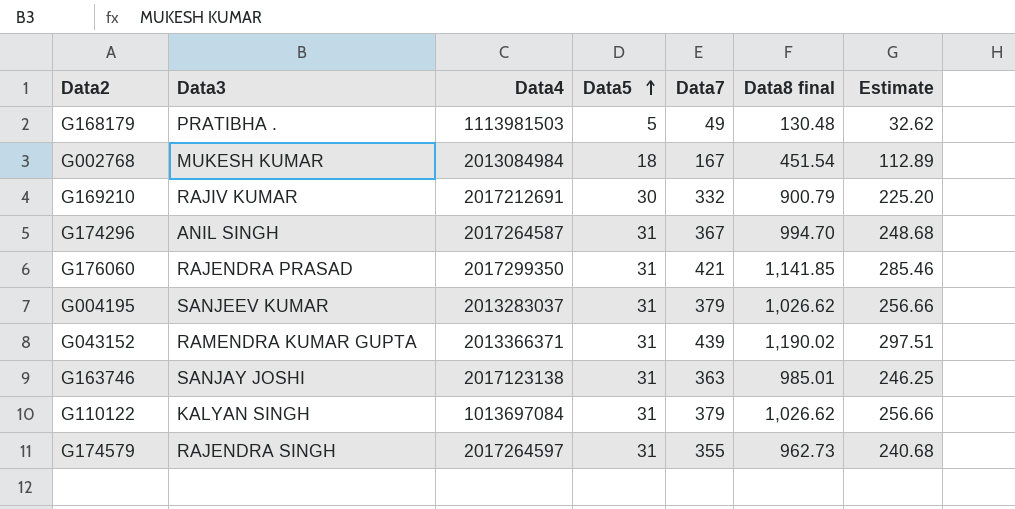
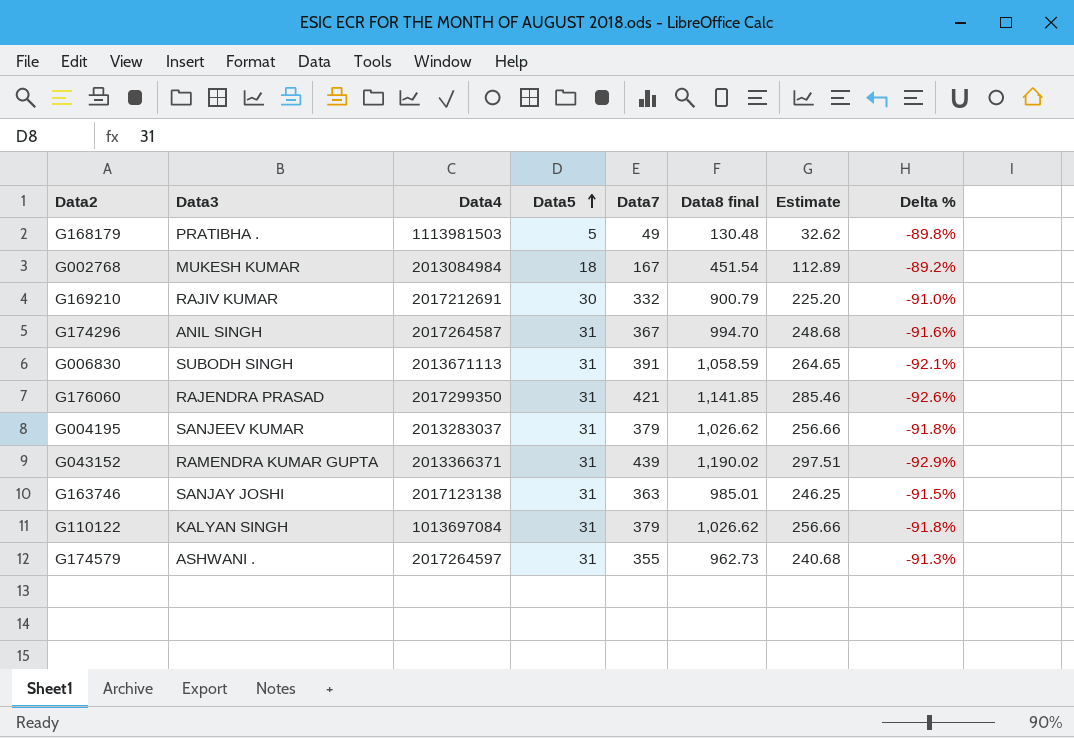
column Delta % | formula: none -> ([Data5] - [Data7]) / [Data7]
row G006830: none -> SUBODH SINGH | 2013671113 | 31 | 391 | 1,058.59 | 264.65 | -92.1%
G174579 | Data3: RAJENDRA SINGH -> ASHWANI .

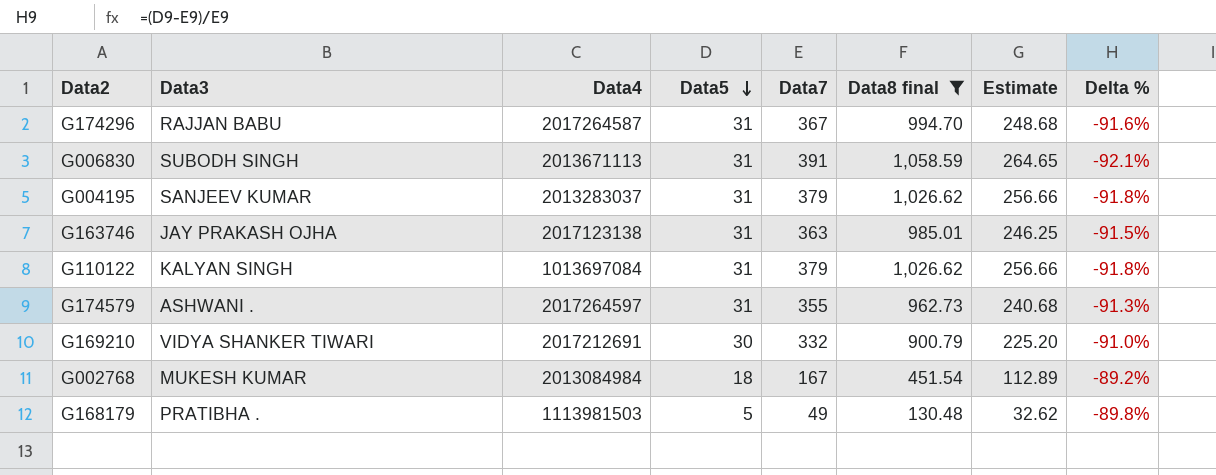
filter: none -> Data8 final <= 1,058.59
row order: Data5 ascending -> Data5 descending
G174296 | Data3: ANIL SINGH -> RAJJAN BABU
G163746 | Data3: SANJAY JOSHI -> JAY PRAKASH OJHA
G169210 | Data3: RAJIV KUMAR -> VIDYA SHANKER TIWARI

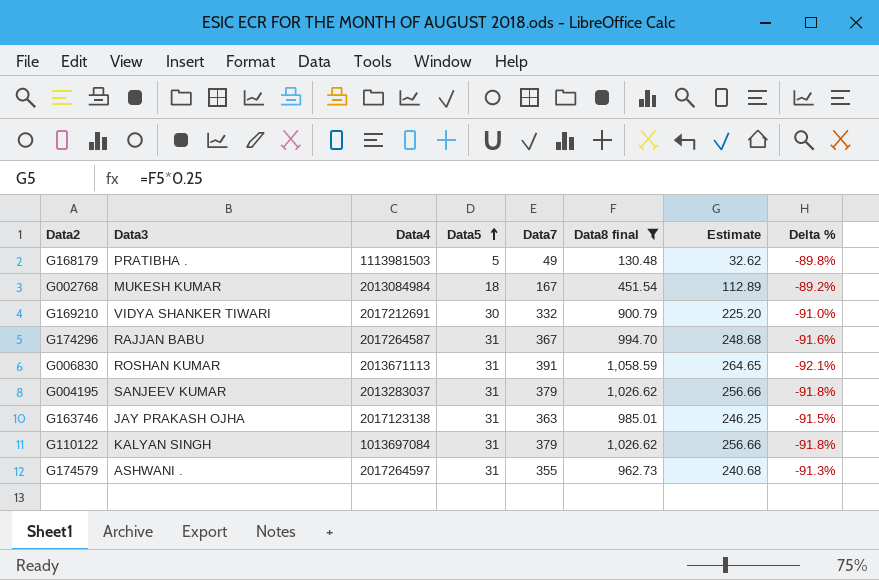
row order: Data5 descending -> Data5 ascending
G006830 | Data3: SUBODH SINGH -> ROSHAN KUMAR

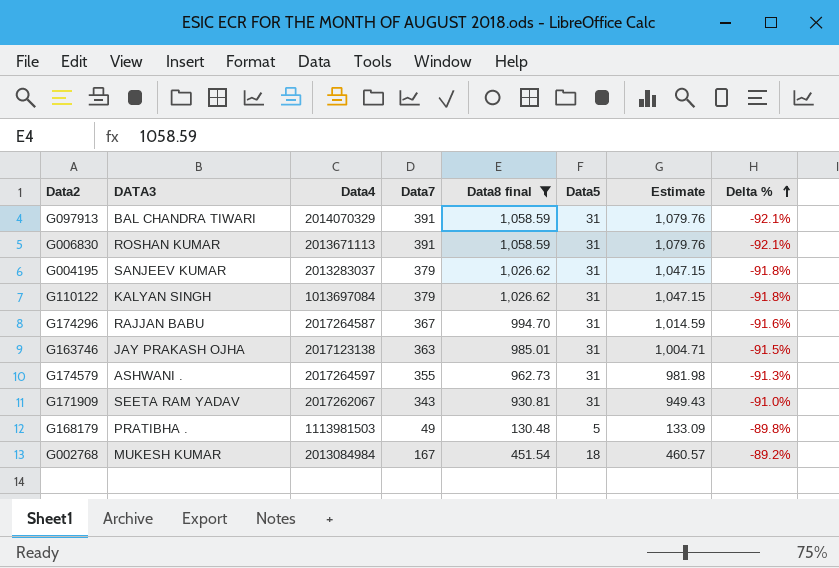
row order: Data5 ascending -> Delta % ascending
column name: Data3 -> DATA3
column Data5 | position: 4 -> 6
column Estimate | formula: [Data8 final] * 0.25 -> [Data8 final] * 1.02
row G169210: VIDYA SHANKER TIWARI | 2017212691 | 30 | 332 | 900.79 | 225.20 | -91.0% -> none
row G097913: none -> BAL CHANDRA TIWARI | 2014070329 | 391 | 1,058.59 | 31 | 1,079.76 | -92.1%
row G171909: none -> SEETA RAM YADAV | 2017262067 | 343 | 930.81 | 31 | 949.43 | -91.0%

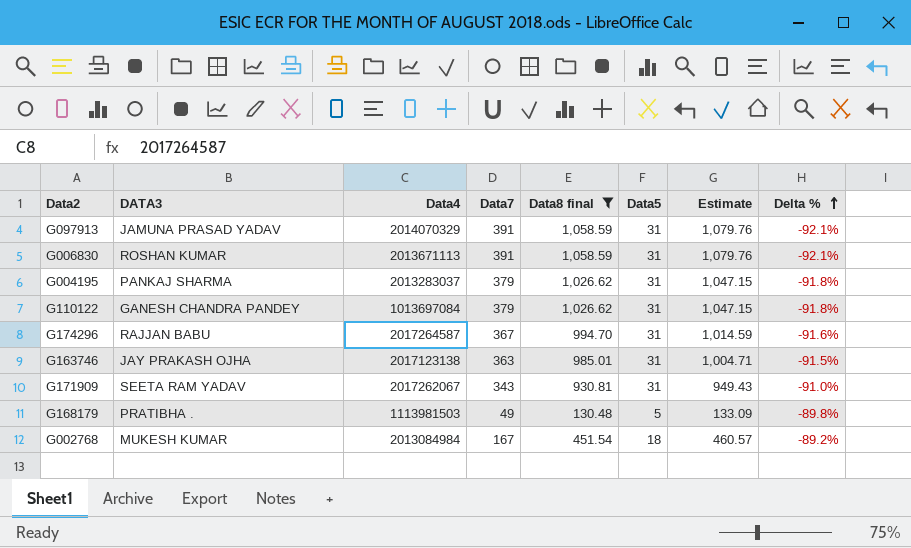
row G174579: ASHWANI . | 2017264597 | 355 | 962.73 | 31 | 981.98 | -91.3% -> none
G097913 | DATA3: BAL CHANDRA TIWARI -> JAMUNA PRASAD YADAV
G004195 | DATA3: SANJEEV KUMAR -> PANKAJ SHARMA
G110122 | DATA3: KALYAN SINGH -> GANESH CHANDRA PANDEY

